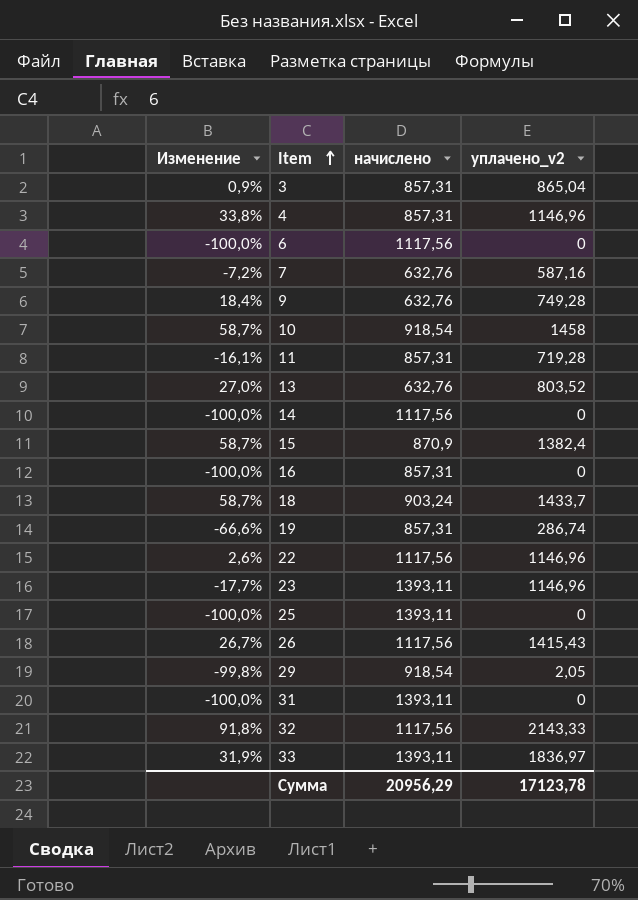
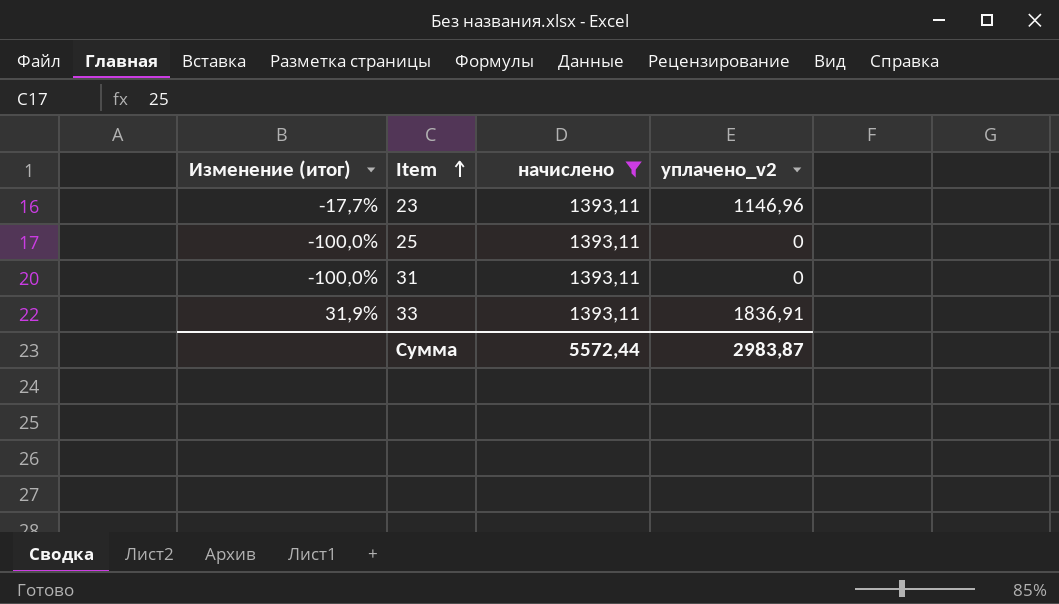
filter: none -> начислено = 1393,11
column name: Изменение -> Изменение (итог)
33 | уплачено_v2: 1836,97 -> 1836,91
Сумма | начислено: 20956,29 -> 5572,44
Сумма | уплачено_v2: 17123,78 -> 2983,87

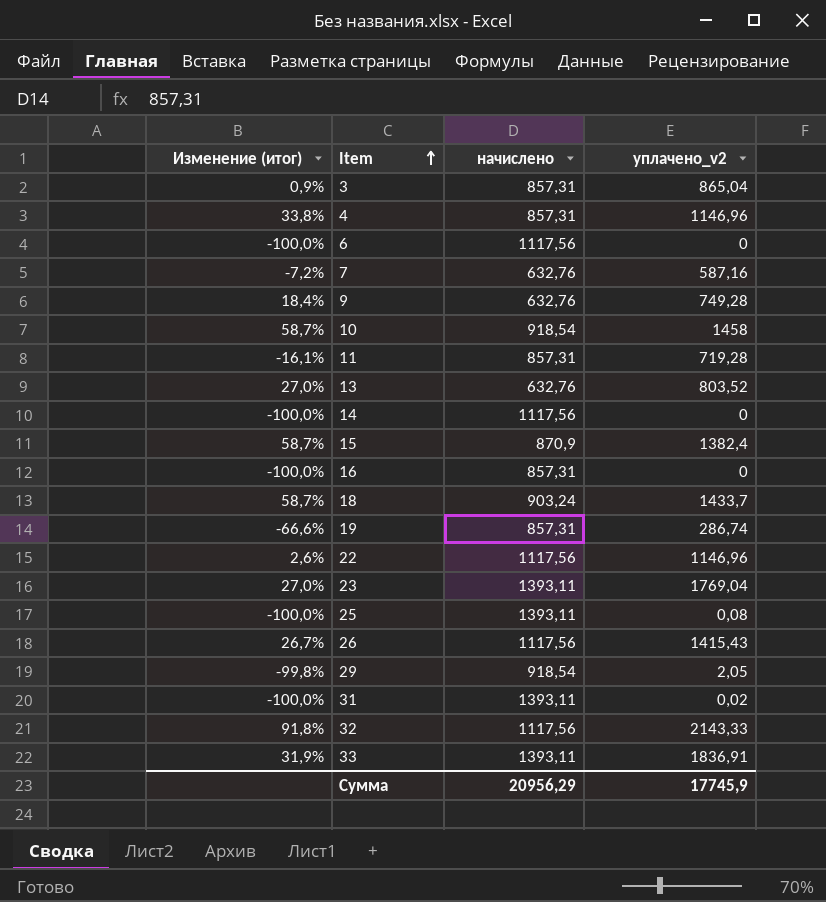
filter: начислено = 1393,11 -> none
23 | Изменение (итог): -17,7% -> 27,0%
23 | уплачено_v2: 1146,96 -> 1769,04
25 | уплачено_v2: 0 -> 0,08
31 | уплачено_v2: 0 -> 0,02
Сумма | начислено: 5572,44 -> 20956,29
Сумма | уплачено_v2: 2983,87 -> 17745,9

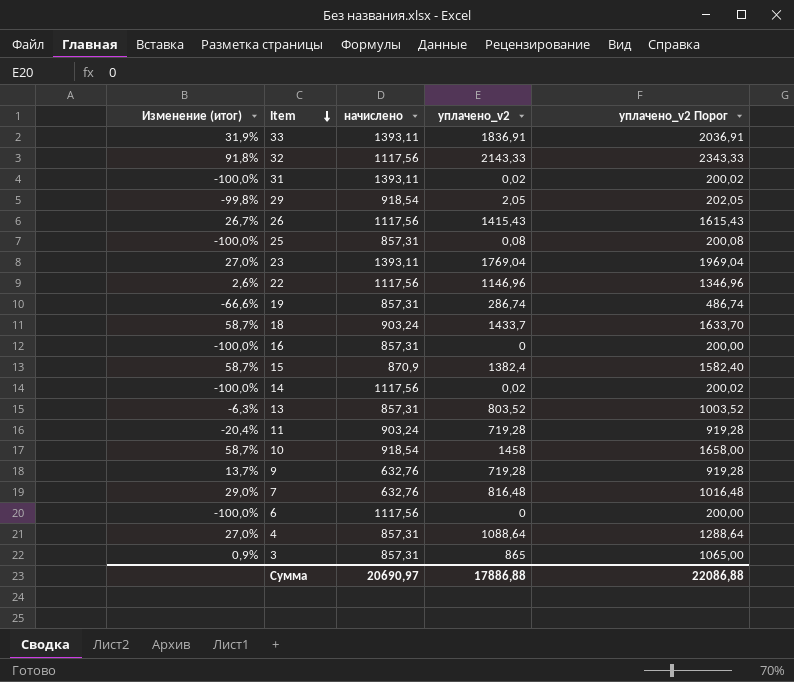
row order: Item ascending -> Item descending
column уплачено_v2 Порог | formula: none -> [уплачено_v2] + 200
25 | начислено: 1393,11 -> 857,31
14 | уплачено_v2: 0 -> 0,02
13 | Изменение (итог): 27,0% -> -6,3%
13 | начислено: 632,76 -> 857,31
11 | Изменение (итог): -16,1% -> -20,4%
11 | начислено: 857,31 -> 903,24
9 | Изменение (итог): 18,4% -> 13,7%
9 | уплачено_v2: 749,28 -> 719,28
7 | Изменение (итог): -7,2% -> 29,0%
7 | уплачено_v2: 587,16 -> 816,48
4 | Изменение (итог): 33,8% -> 27,0%
4 | уплачено_v2: 1146,96 -> 1088,64
3 | уплачено_v2: 865,04 -> 865
Сумма | начислено: 20956,29 -> 20690,97
Сумма | уплачено_v2: 17745,9 -> 17886,88

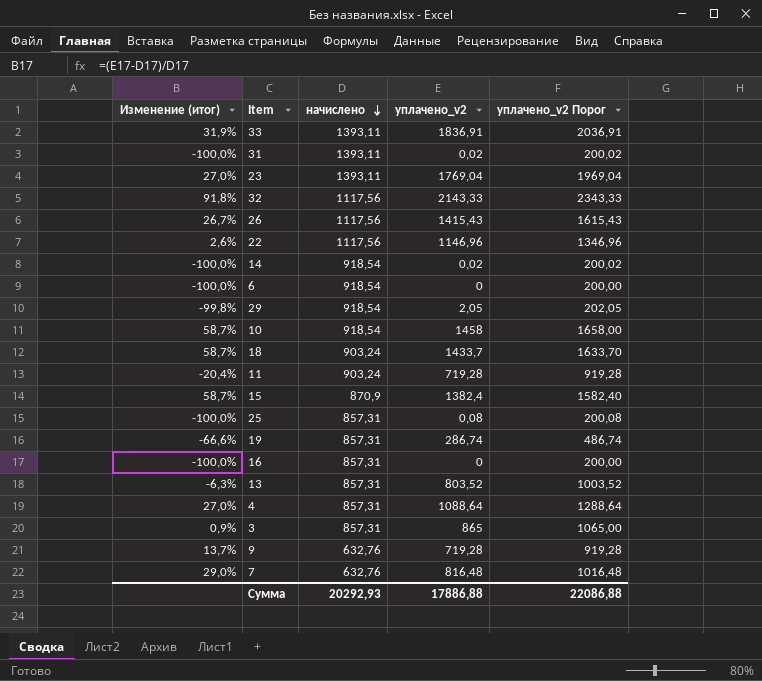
row order: Item descending -> начислено descending
14 | начислено: 1117,56 -> 918,54
6 | начислено: 1117,56 -> 918,54
Сумма | начислено: 20690,97 -> 20292,93

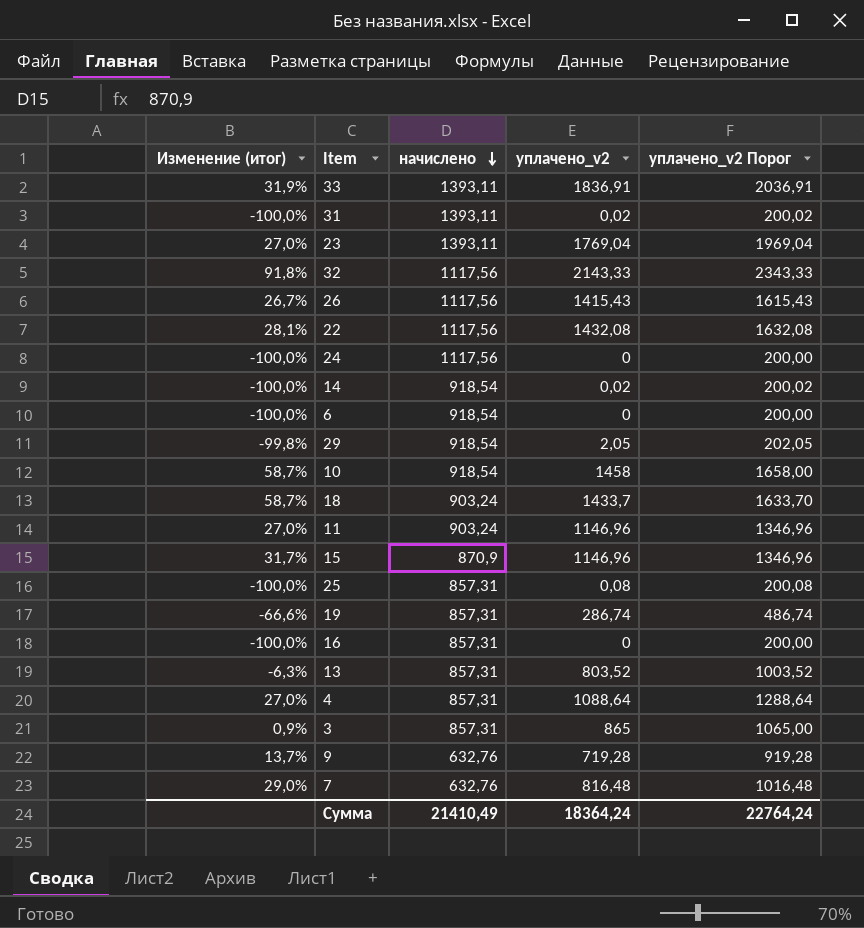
22 | Изменение (итог): 2,6% -> 28,1%
22 | уплачено_v2: 1146,96 -> 1432,08
22 | уплачено_v2 Порог: 1346,96 -> 1632,08
row 24: none -> -100,0% | 1117,56 | 0 | 200,00
11 | Изменение (итог): -20,4% -> 27,0%
11 | уплачено_v2: 719,28 -> 1146,96
11 | уплачено_v2 Порог: 919,28 -> 1346,96
15 | Изменение (итог): 58,7% -> 31,7%
15 | уплачено_v2: 1382,4 -> 1146,96
15 | уплачено_v2 Порог: 1582,40 -> 1346,96
Сумма | начислено: 20292,93 -> 21410,49
Сумма | уплачено_v2: 17886,88 -> 18364,24
Сумма | уплачено_v2 Порог: 22086,88 -> 22764,24

